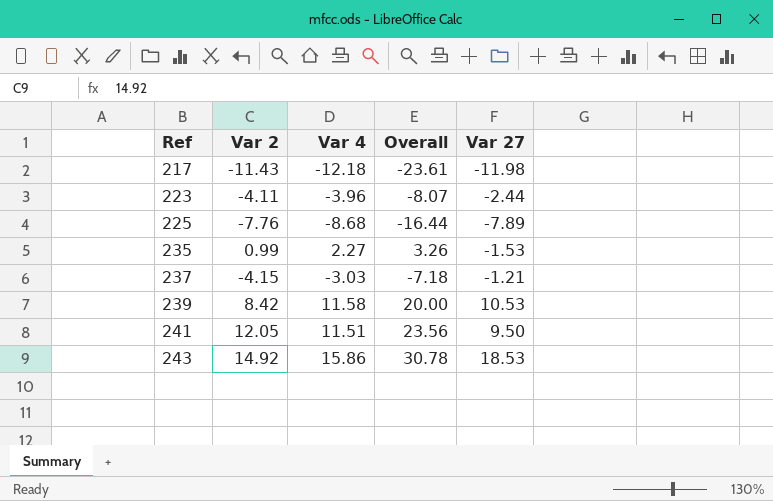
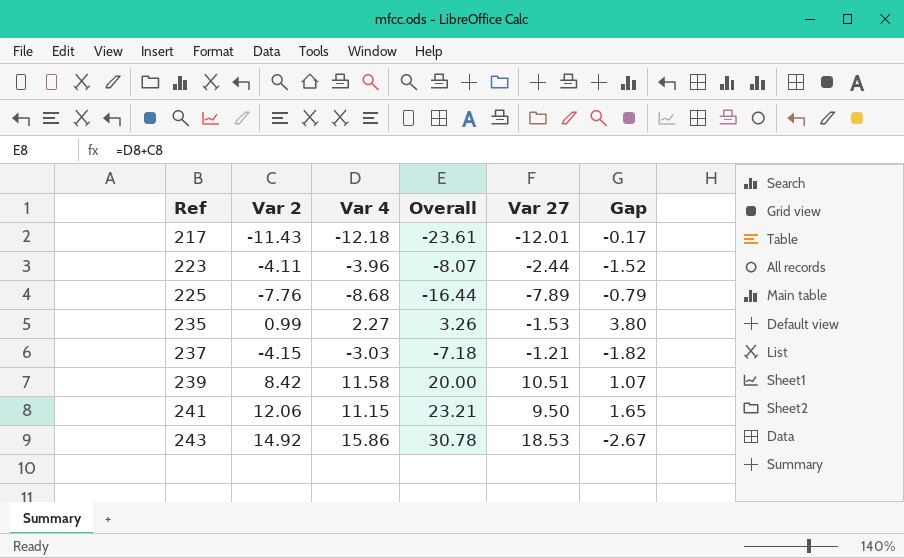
column Gap | formula: none -> [Var 4] - [Var 27]
217 | Var 27: -11.98 -> -12.01
239 | Var 27: 10.53 -> 10.51
241 | Var 2: 12.05 -> 12.06
241 | Var 4: 11.51 -> 11.15
241 | Overall: 23.56 -> 23.21

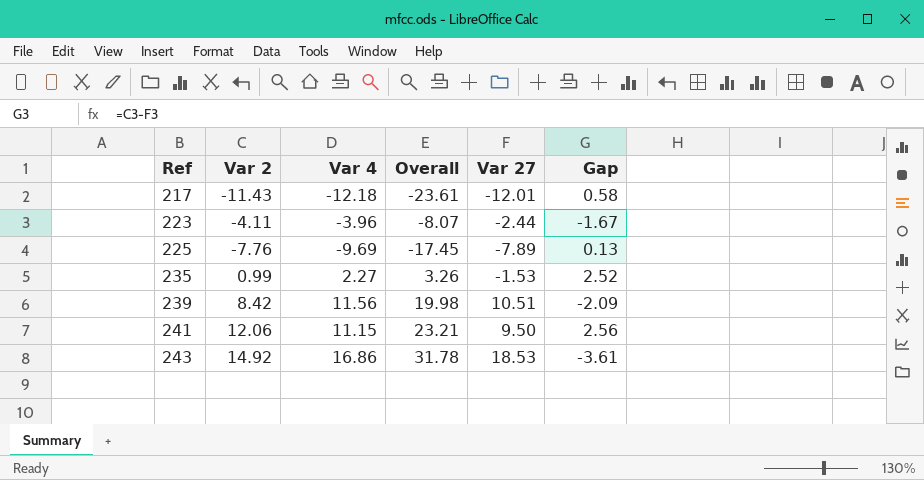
column Gap | formula: [Var 4] - [Var 27] -> [Var 2] - [Var 27]
row 237: -4.15 | -3.03 | -7.18 | -1.21 | -1.82 -> none
225 | Var 4: -8.68 -> -9.69
225 | Overall: -16.44 -> -17.45
239 | Var 4: 11.58 -> 11.56
239 | Overall: 20.00 -> 19.98
243 | Var 4: 15.86 -> 16.86
243 | Overall: 30.78 -> 31.78

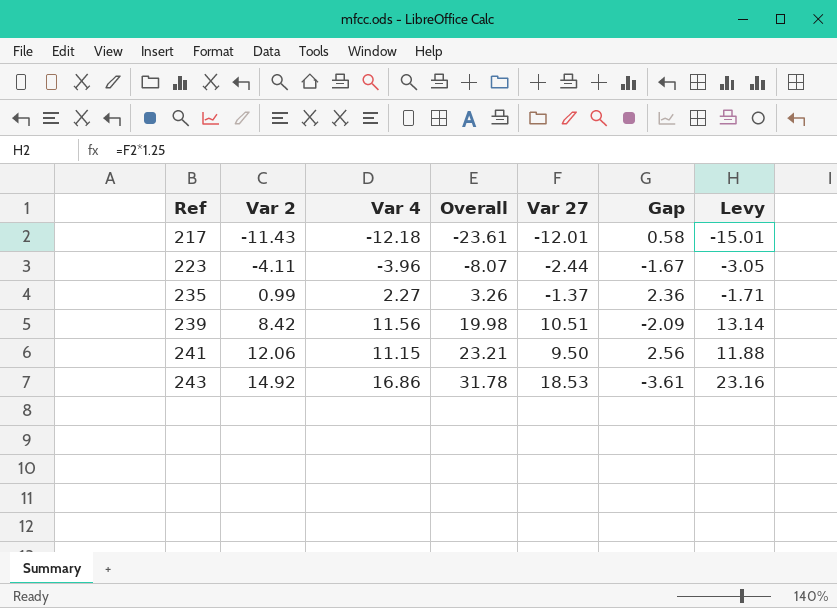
column Levy | formula: none -> [Var 27] * 1.25
row 225: -7.76 | -9.69 | -17.45 | -7.89 | 0.13 -> none
235 | Var 27: -1.53 -> -1.37
235 | Gap: 2.52 -> 2.36

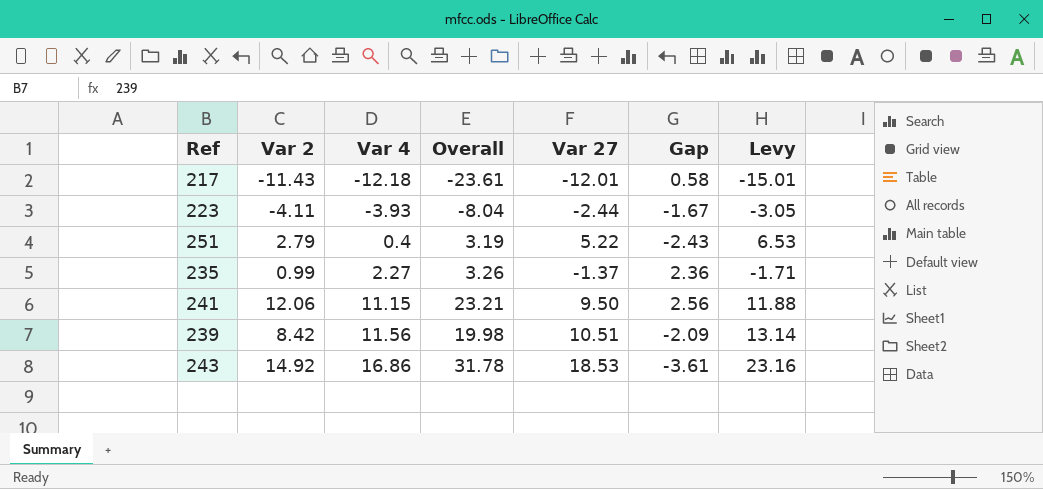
row order: Ref ascending -> Var 4 ascending
223 | Var 4: -3.96 -> -3.93
223 | Overall: -8.07 -> -8.04
row 251: none -> 2.79 | 0.4 | 3.19 | 5.22 | -2.43 | 6.53

